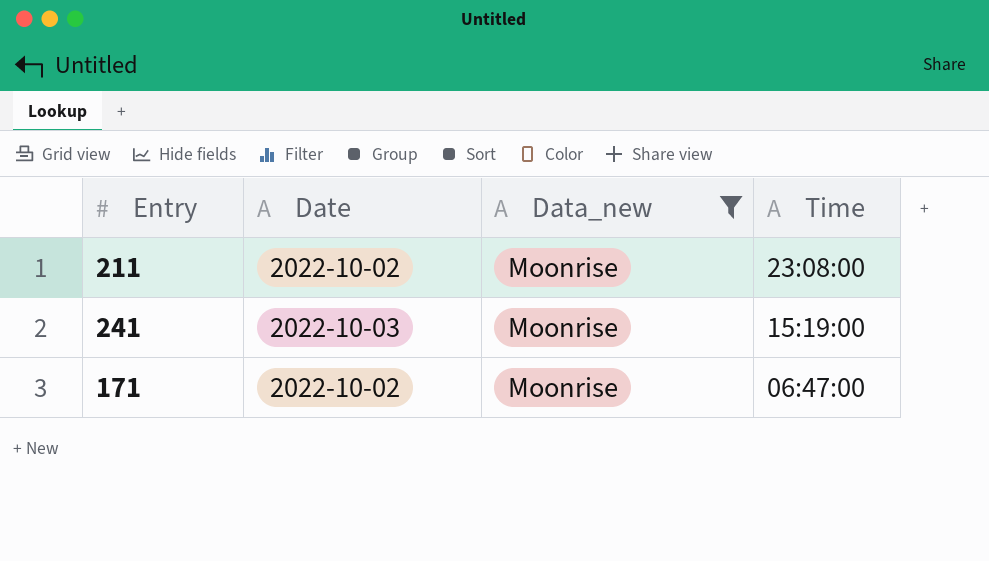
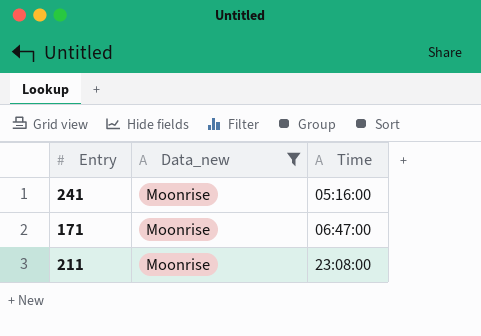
row order: Time descending -> Time ascending
column Date | position: 2 -> none
241 | Time: 15:19:00 -> 05:16:00

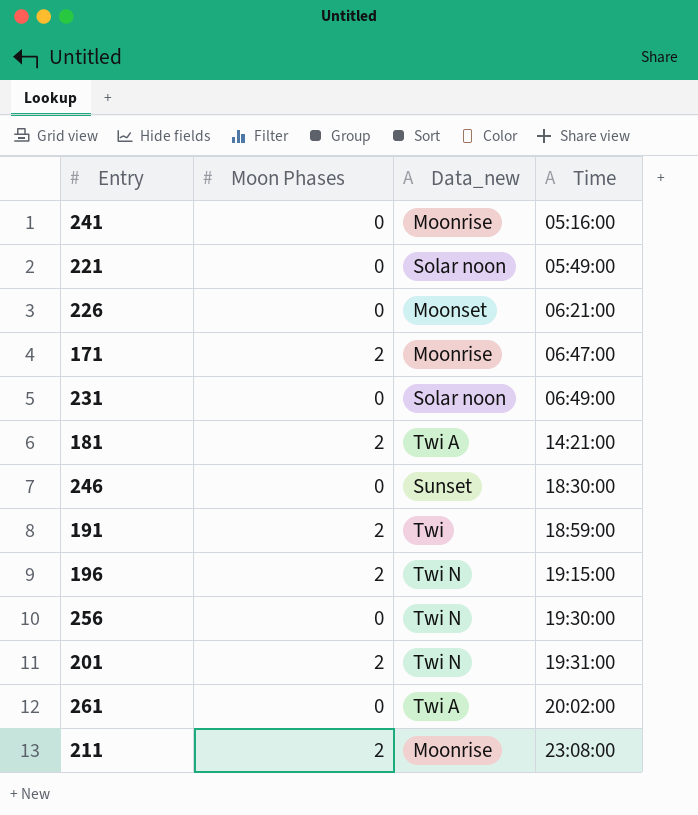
filter: Data_new = Moonrise -> none
column Moon Phases | position: none -> 2

